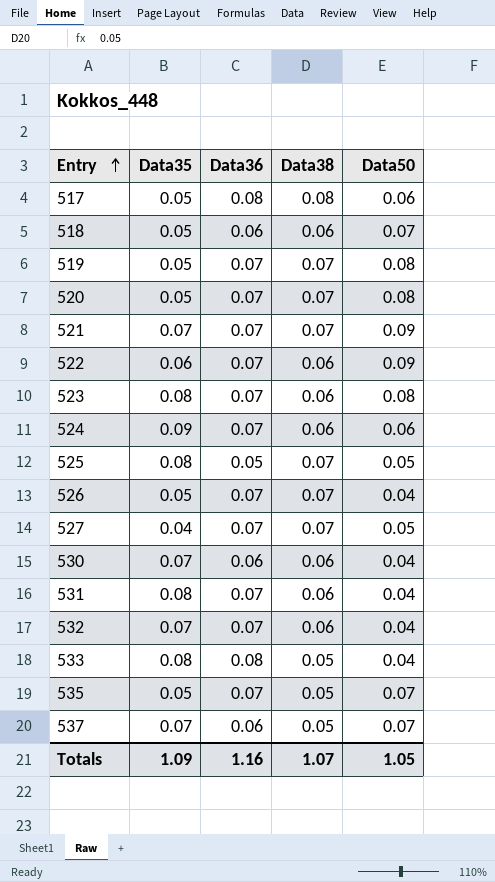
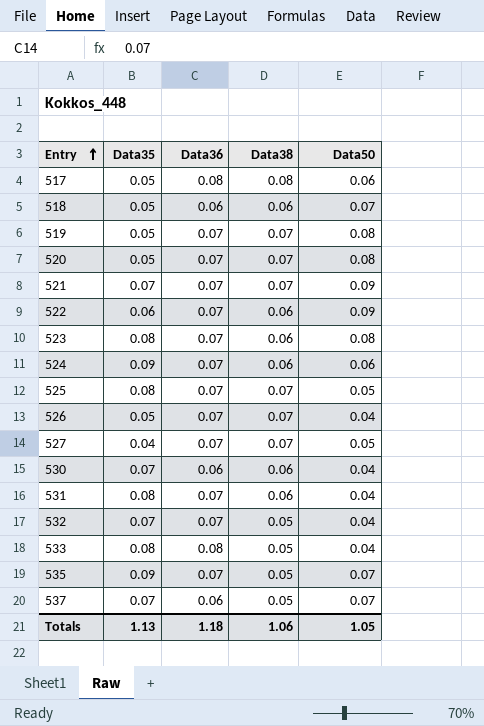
525 | Data36: 0.05 -> 0.07
532 | Data38: 0.06 -> 0.05
535 | Data35: 0.05 -> 0.09
Totals | Data35: 1.09 -> 1.13
Totals | Data36: 1.16 -> 1.18
Totals | Data38: 1.07 -> 1.06

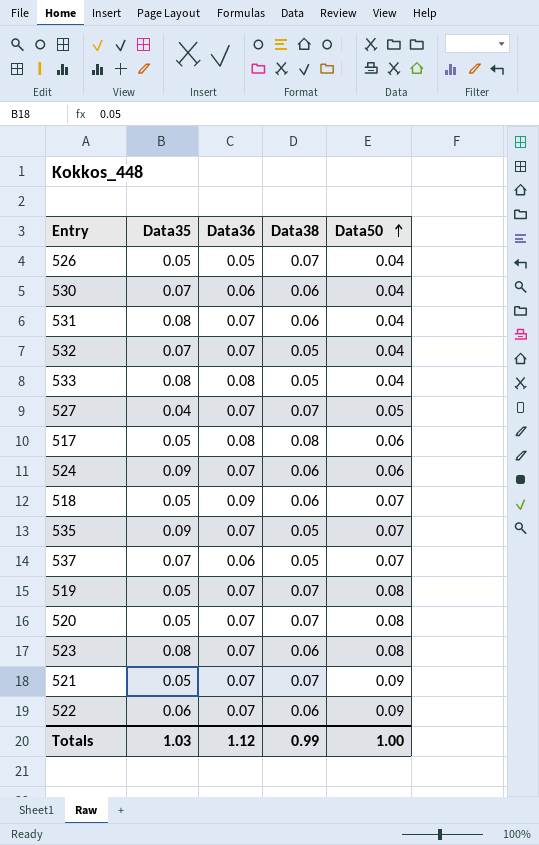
row order: Entry ascending -> Data50 ascending
row 525: 0.08 | 0.07 | 0.07 | 0.05 -> none
526 | Data36: 0.07 -> 0.05
518 | Data36: 0.06 -> 0.09
521 | Data35: 0.07 -> 0.05
Totals | Data35: 1.13 -> 1.03
Totals | Data36: 1.18 -> 1.12
Totals | Data38: 1.06 -> 0.99
Totals | Data50: 1.05 -> 1.00

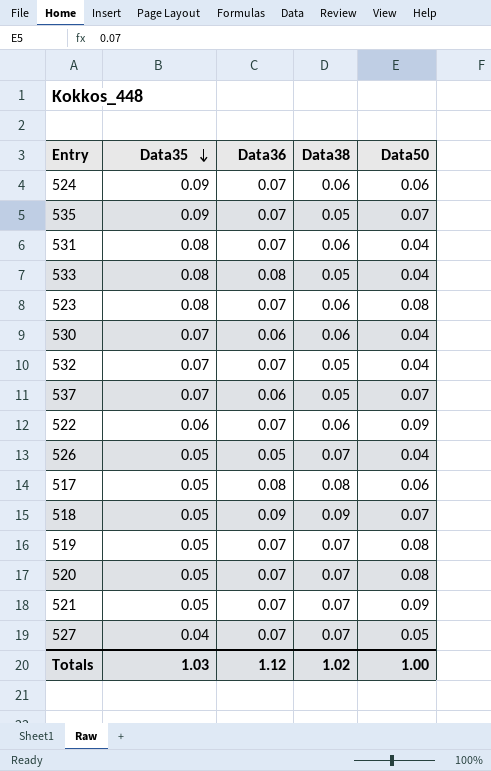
row order: Data50 ascending -> Data35 descending
518 | Data38: 0.06 -> 0.09
Totals | Data38: 0.99 -> 1.02

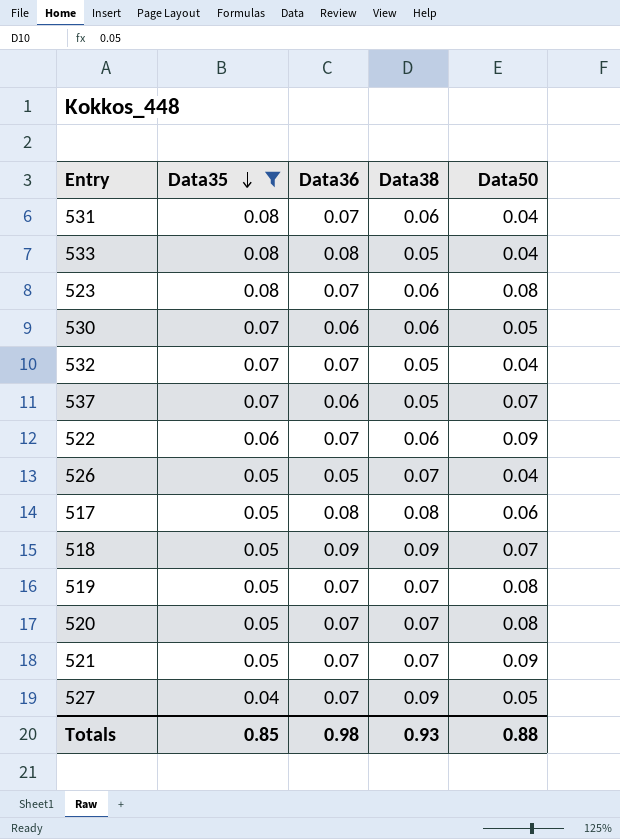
filter: none -> Data35 != 0.09
530 | Data50: 0.04 -> 0.05
527 | Data38: 0.07 -> 0.09
Totals | Data35: 1.03 -> 0.85
Totals | Data36: 1.12 -> 0.98
Totals | Data38: 1.02 -> 0.93
Totals | Data50: 1.00 -> 0.88

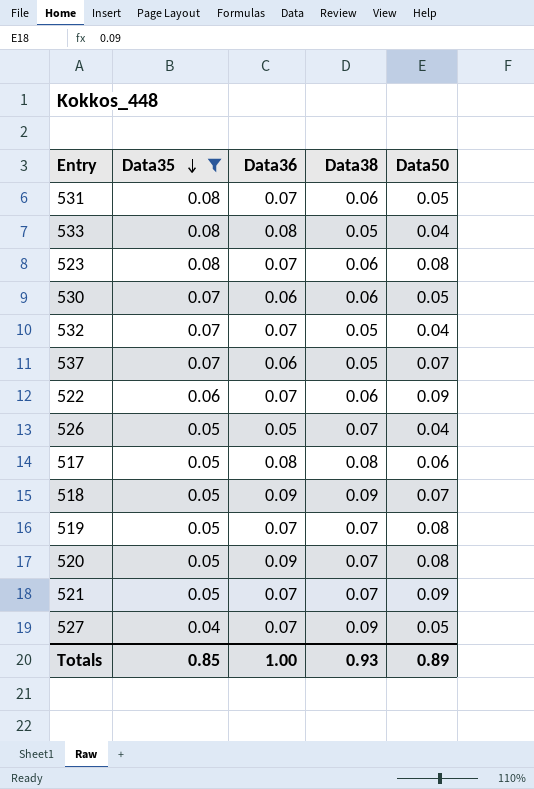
531 | Data50: 0.04 -> 0.05
520 | Data36: 0.07 -> 0.09
Totals | Data36: 0.98 -> 1.00
Totals | Data50: 0.88 -> 0.89

